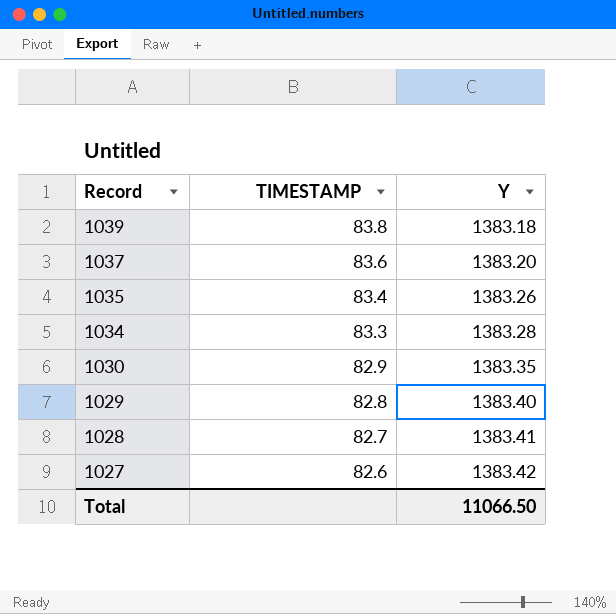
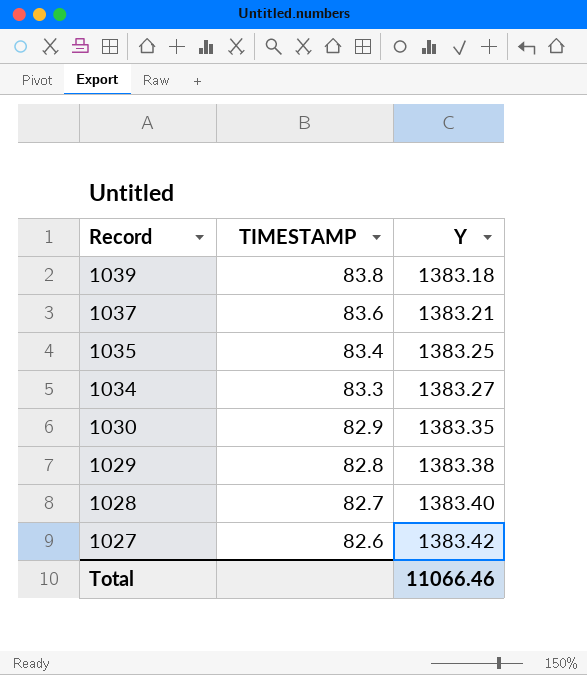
1037 | Y: 1383.20 -> 1383.21
1035 | Y: 1383.26 -> 1383.25
1034 | Y: 1383.28 -> 1383.27
1029 | Y: 1383.40 -> 1383.38
1028 | Y: 1383.41 -> 1383.40
Total | Y: 11066.50 -> 11066.46

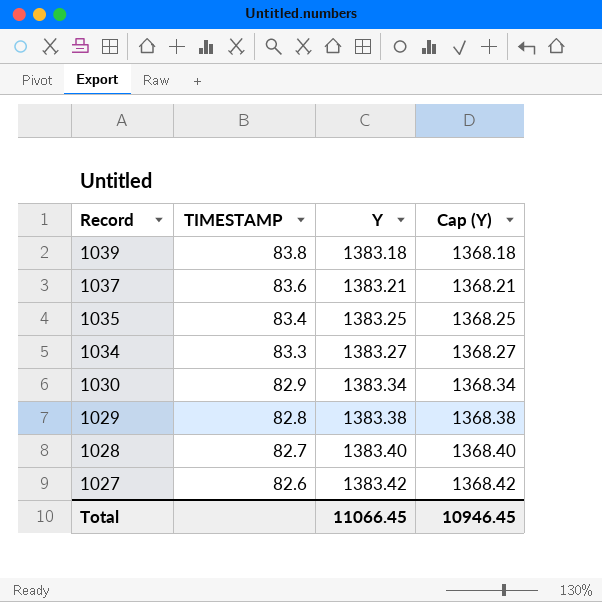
column Cap (Y) | formula: none -> [Y] - 15
1030 | Y: 1383.35 -> 1383.34
Total | Y: 11066.46 -> 11066.45

